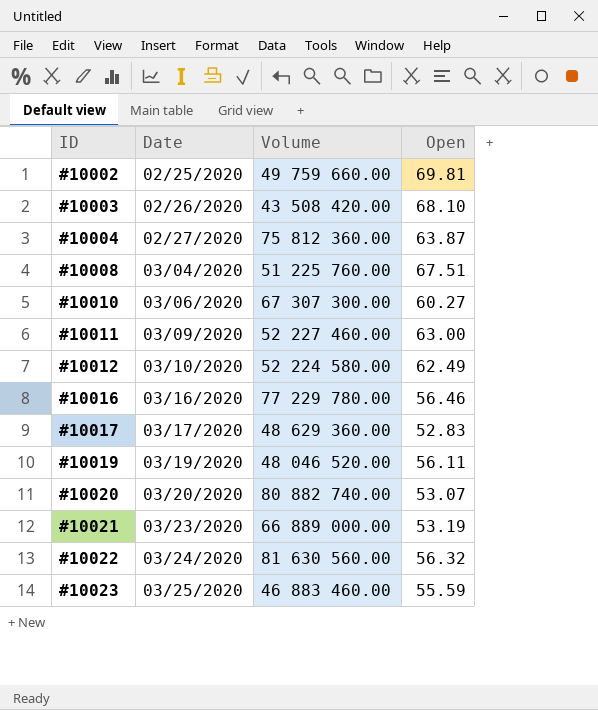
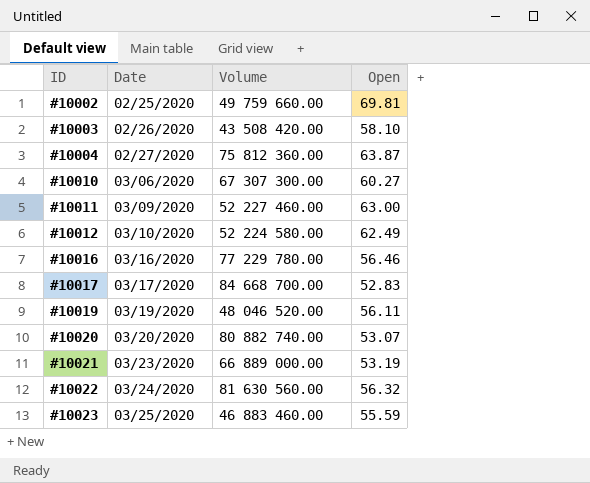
row #10008: 03/04/2020 | 51 225 760.00 | 67.51 -> none
#10003 | Open: 68.10 -> 58.10
#10017 | Volume: 48 629 360.00 -> 84 668 700.00

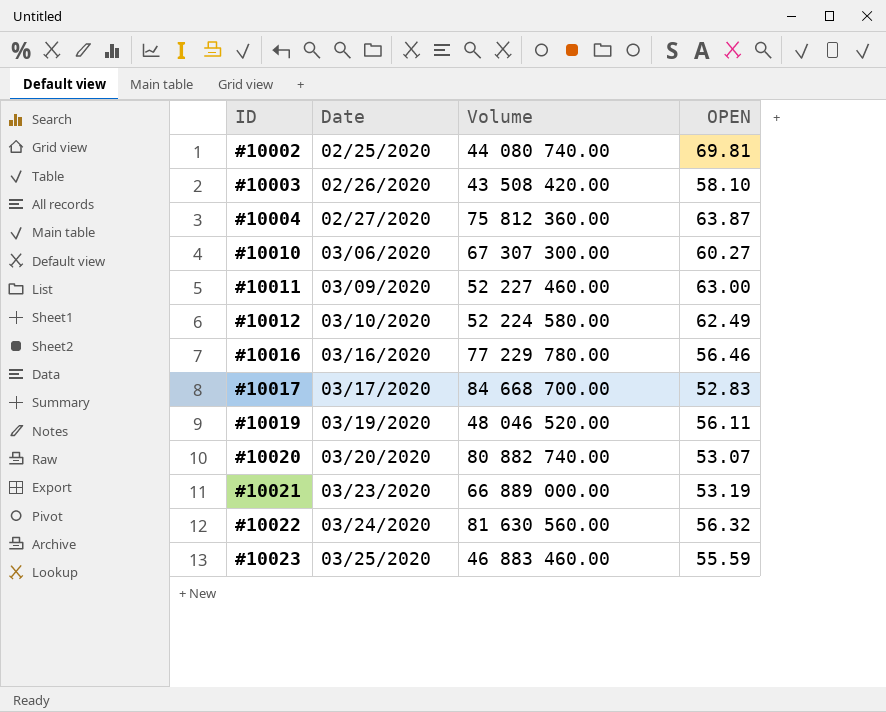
column name: Open -> OPEN
#10002 | Volume: 49 759 660.00 -> 44 080 740.00

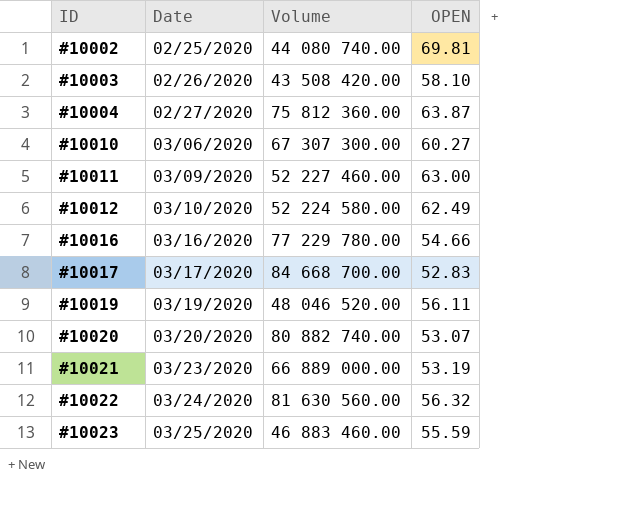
#10016 | OPEN: 56.46 -> 54.66

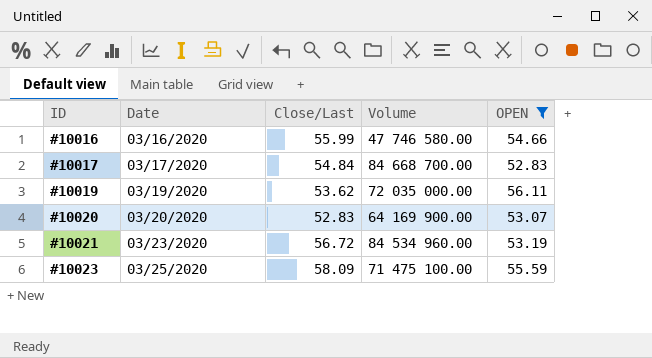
filter: none -> OPEN <= 56.11
column Close/Last | position: none -> 3
#10016 | Volume: 77 229 780.00 -> 47 746 580.00
#10019 | Volume: 48 046 520.00 -> 72 035 000.00
#10020 | Volume: 80 882 740.00 -> 64 169 900.00
#10021 | Volume: 66 889 000.00 -> 84 534 960.00
#10023 | Volume: 46 883 460.00 -> 71 475 100.00

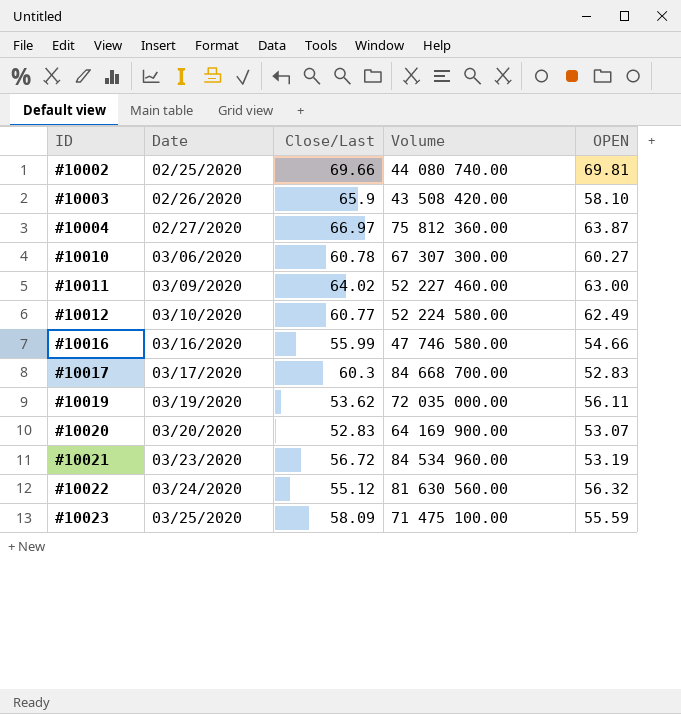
filter: OPEN <= 56.11 -> none
#10017 | Close/Last: 54.84 -> 60.3

